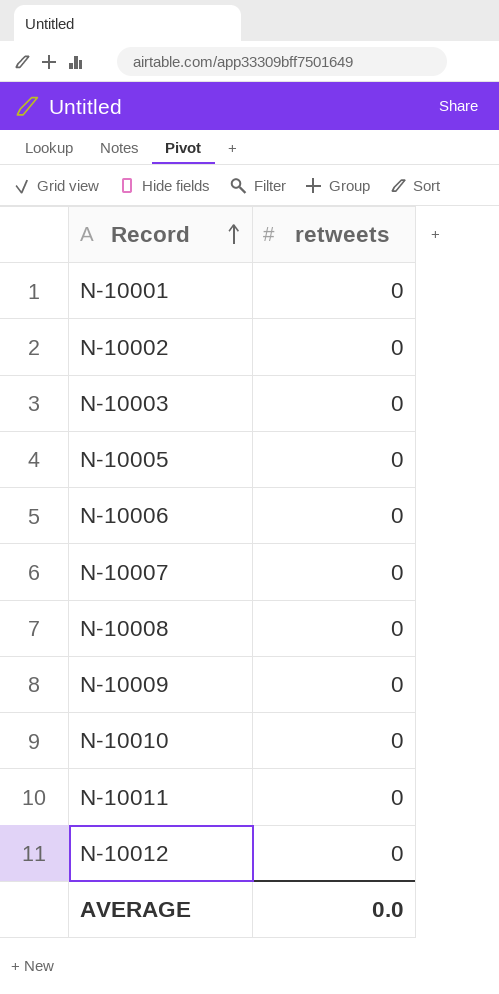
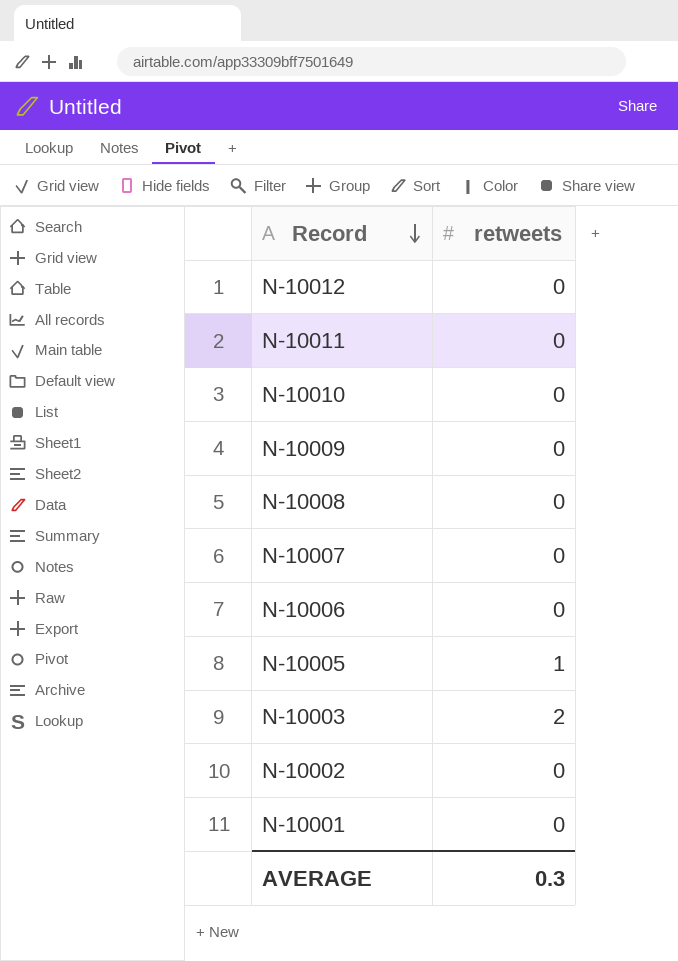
row order: Record ascending -> Record descending
N-10005 | retweets: 0 -> 1
N-10003 | retweets: 0 -> 2
AVERAGE | retweets: 0.0 -> 0.3

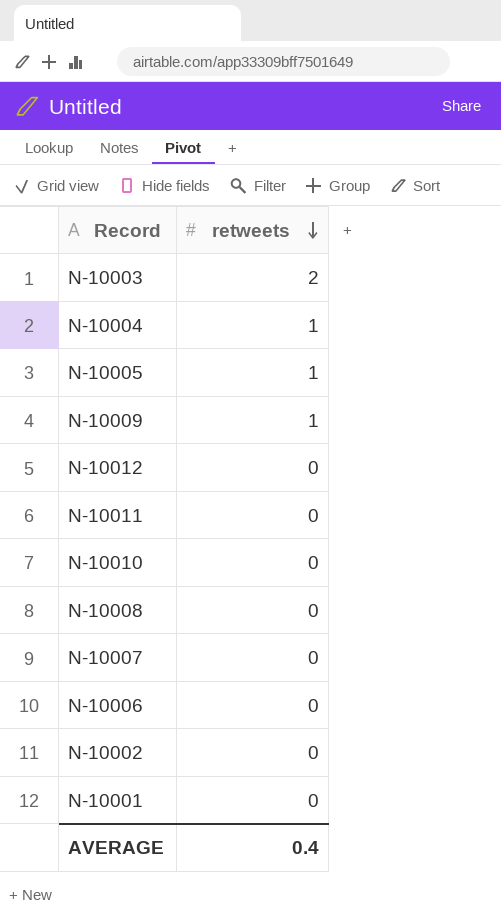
row order: Record descending -> retweets descending
row N-10004: none -> 1
N-10009 | retweets: 0 -> 1
AVERAGE | retweets: 0.3 -> 0.4

